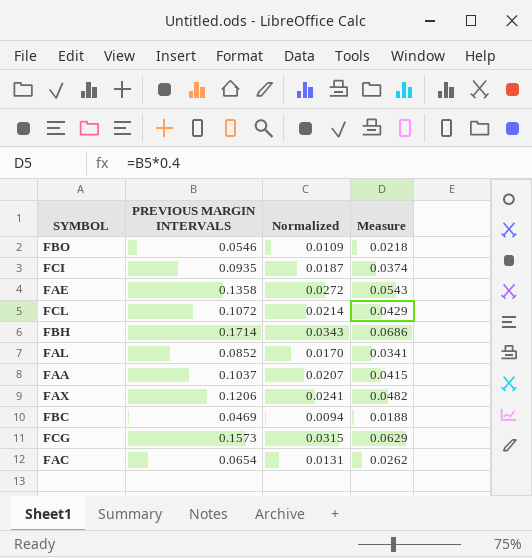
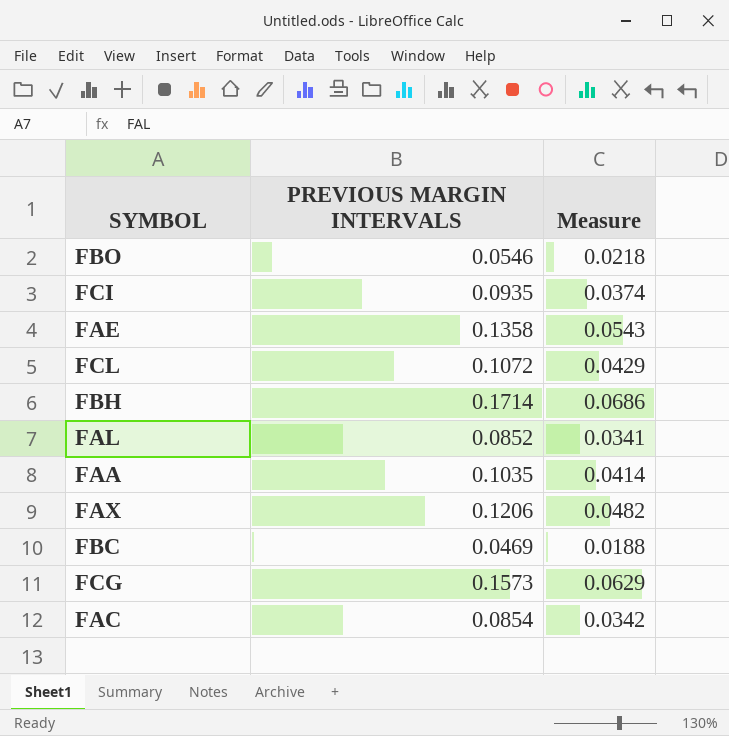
column Normalized | formula: [PREVIOUS MARGIN INTERVALS] * 0.2 -> none
FAA | PREVIOUS MARGIN INTERVALS: 0.1037 -> 0.1035
FAA | Measure: 0.0415 -> 0.0414
FAC | PREVIOUS MARGIN INTERVALS: 0.0654 -> 0.0854
FAC | Measure: 0.0262 -> 0.0342

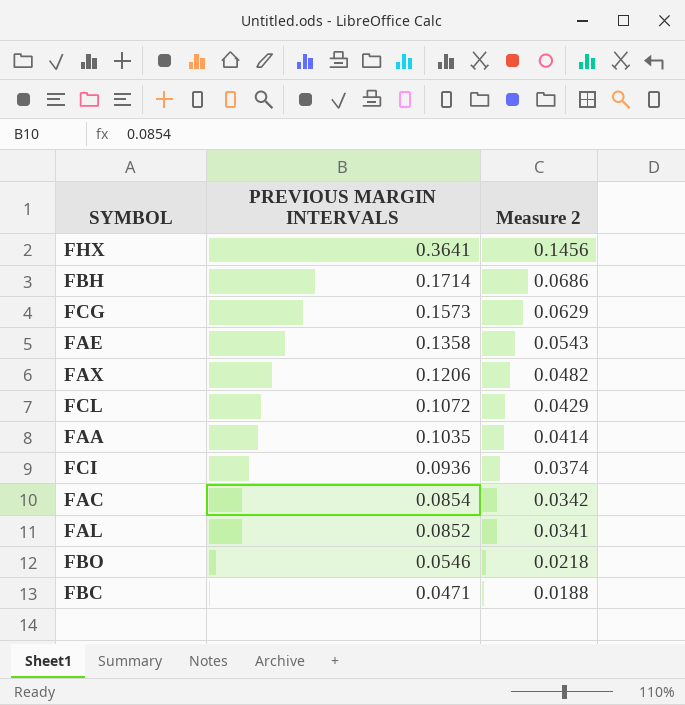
row order: none -> PREVIOUS MARGIN INTERVALS descending
column name: Measure -> Measure 2
row FHX: none -> 0.3641 | 0.1456
FCI | PREVIOUS MARGIN INTERVALS: 0.0935 -> 0.0936
FBC | PREVIOUS MARGIN INTERVALS: 0.0469 -> 0.0471

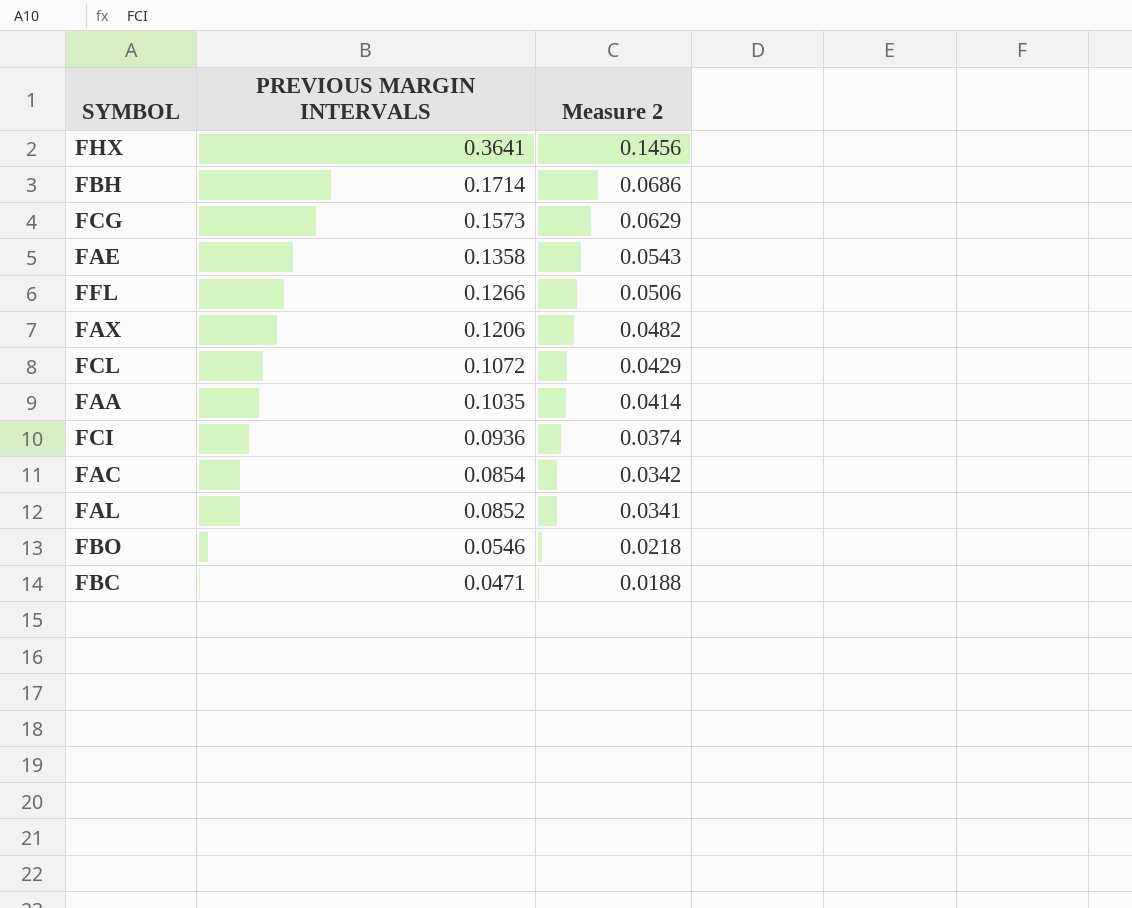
row FFL: none -> 0.1266 | 0.0506

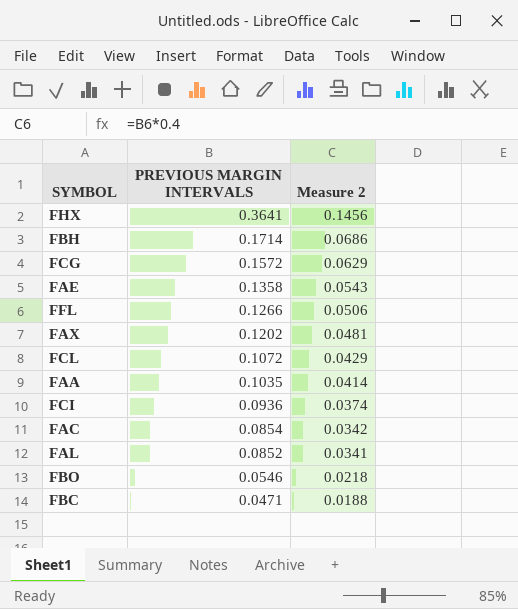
FCG | PREVIOUS MARGIN INTERVALS: 0.1573 -> 0.1572
FAX | PREVIOUS MARGIN INTERVALS: 0.1206 -> 0.1202
FAX | Measure 2: 0.0482 -> 0.0481

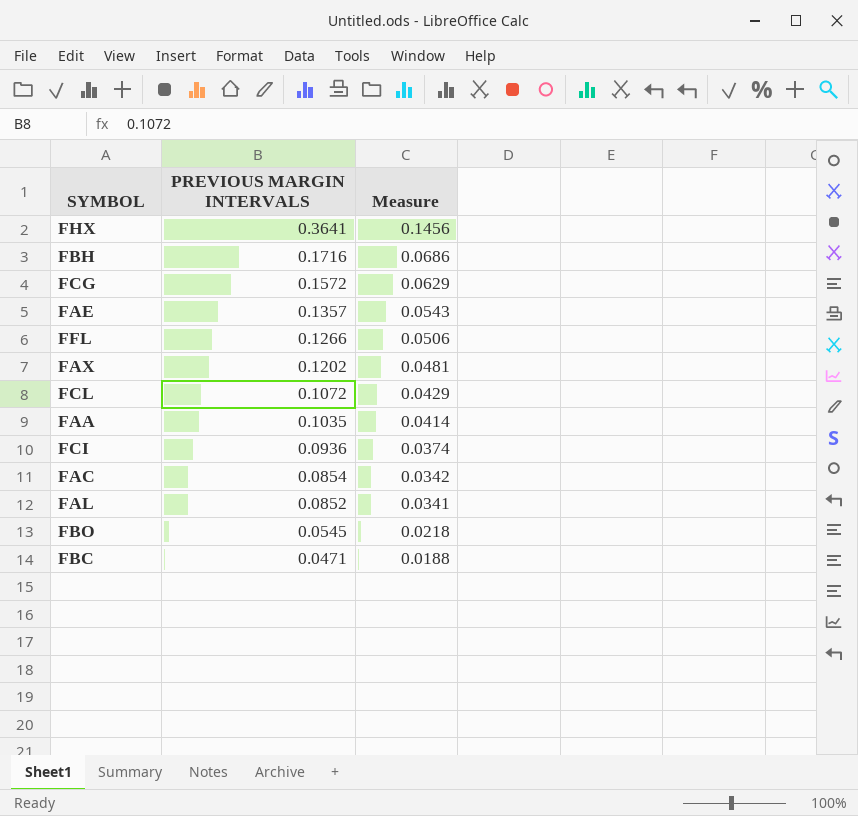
column name: Measure 2 -> Measure
FBH | PREVIOUS MARGIN INTERVALS: 0.1714 -> 0.1716
FAE | PREVIOUS MARGIN INTERVALS: 0.1358 -> 0.1357
FBO | PREVIOUS MARGIN INTERVALS: 0.0546 -> 0.0545

